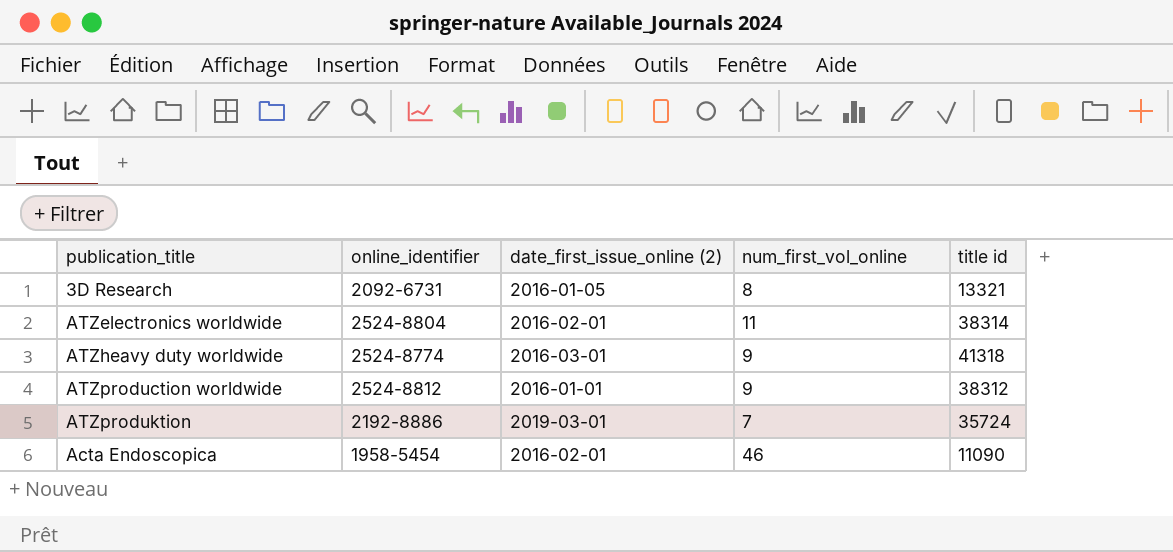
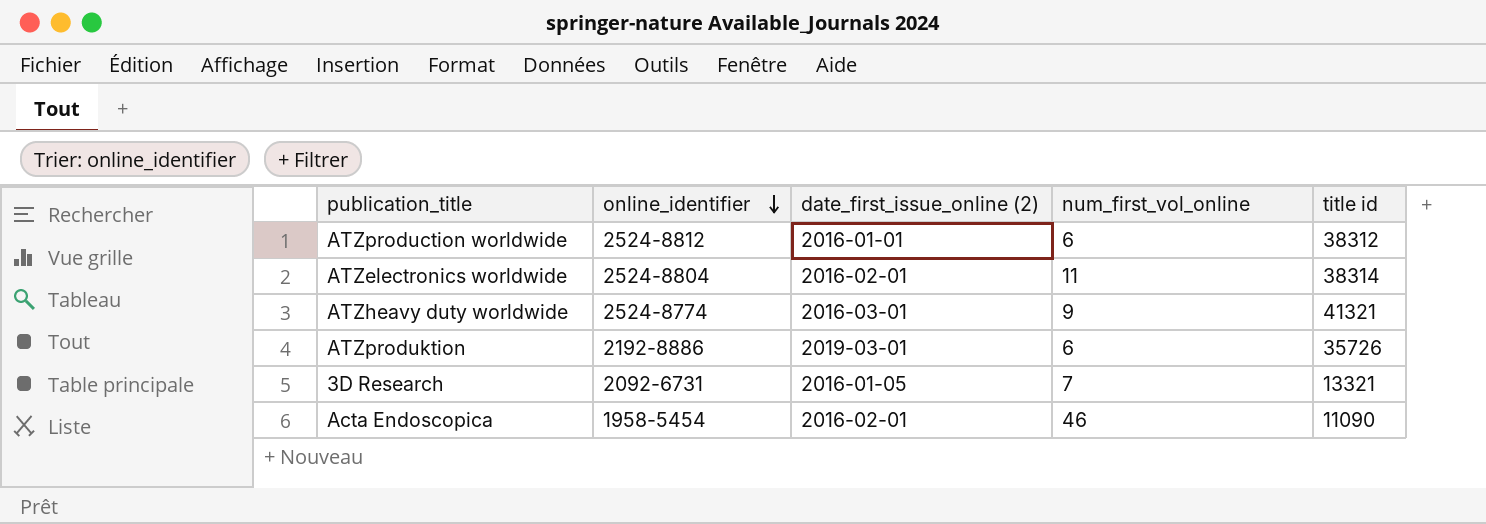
row order: none -> online_identifier descending
ATZproduction worldwide | num_first_vol_online: 9 -> 6
ATZheavy duty worldwide | title id: 41318 -> 41321
ATZproduktion | num_first_vol_online: 7 -> 6
ATZproduktion | title id: 35724 -> 35726
3D Research | num_first_vol_online: 8 -> 7

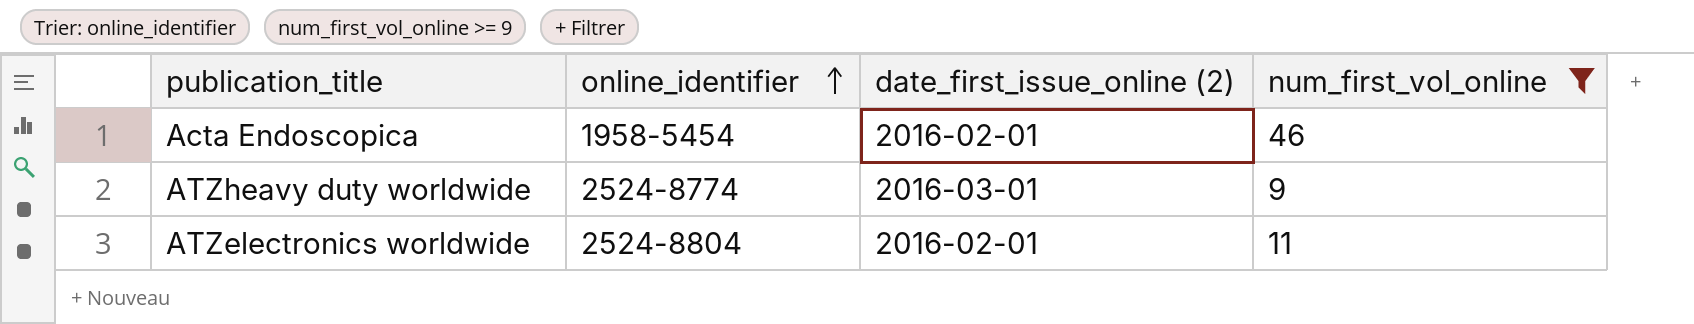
filter: none -> num_first_vol_online >= 9
row order: online_identifier descending -> online_identifier ascending
column title id | position: 5 -> none

